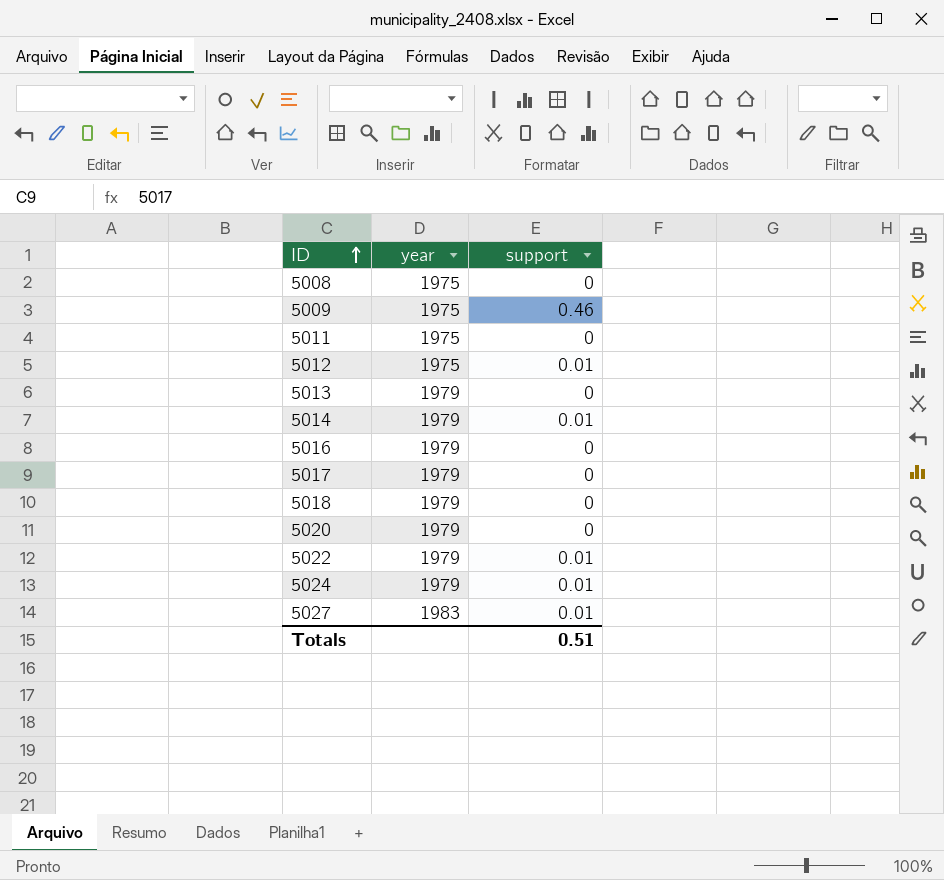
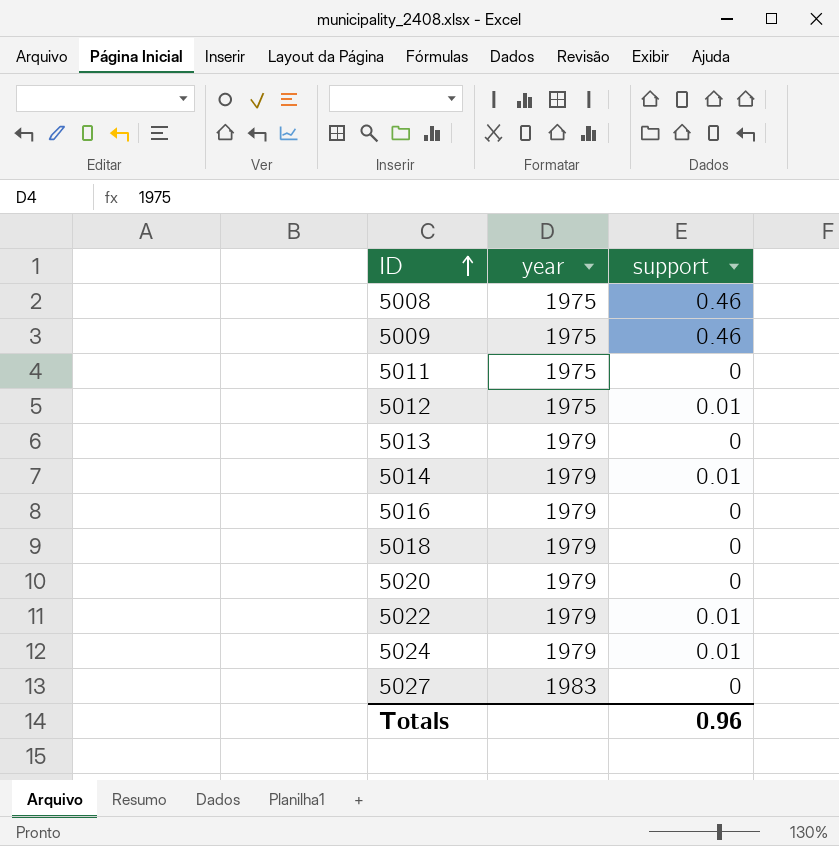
row 5017: 1979 | 0 -> none
5008 | support: 0 -> 0.46
5027 | support: 0.01 -> 0
Totals | support: 0.51 -> 0.96

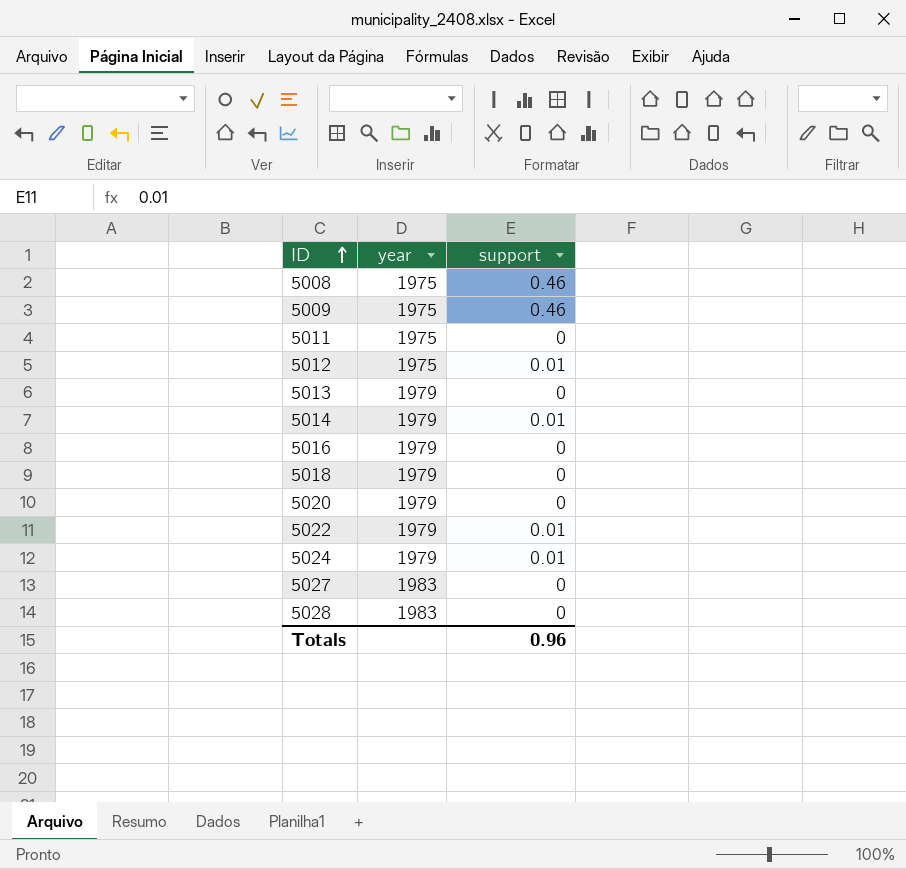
row 5028: none -> 1983 | 0

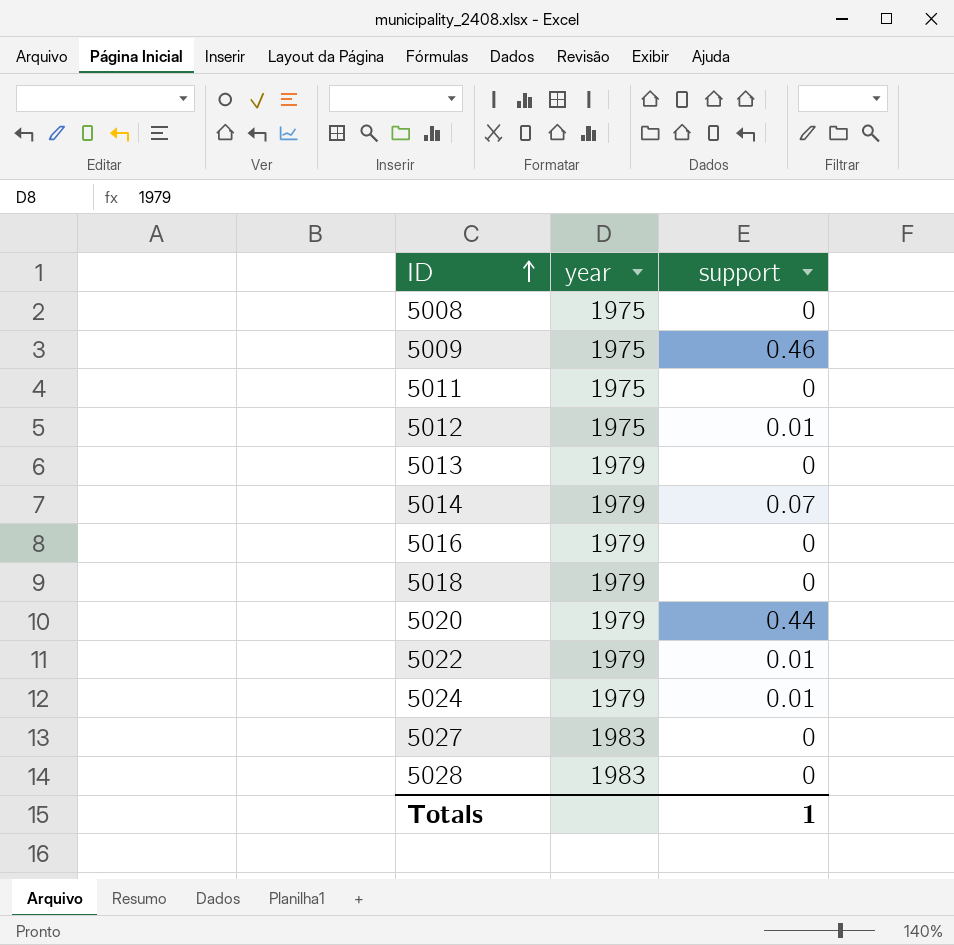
5008 | support: 0.46 -> 0
5014 | support: 0.01 -> 0.07
5020 | support: 0 -> 0.44
Totals | support: 0.96 -> 1

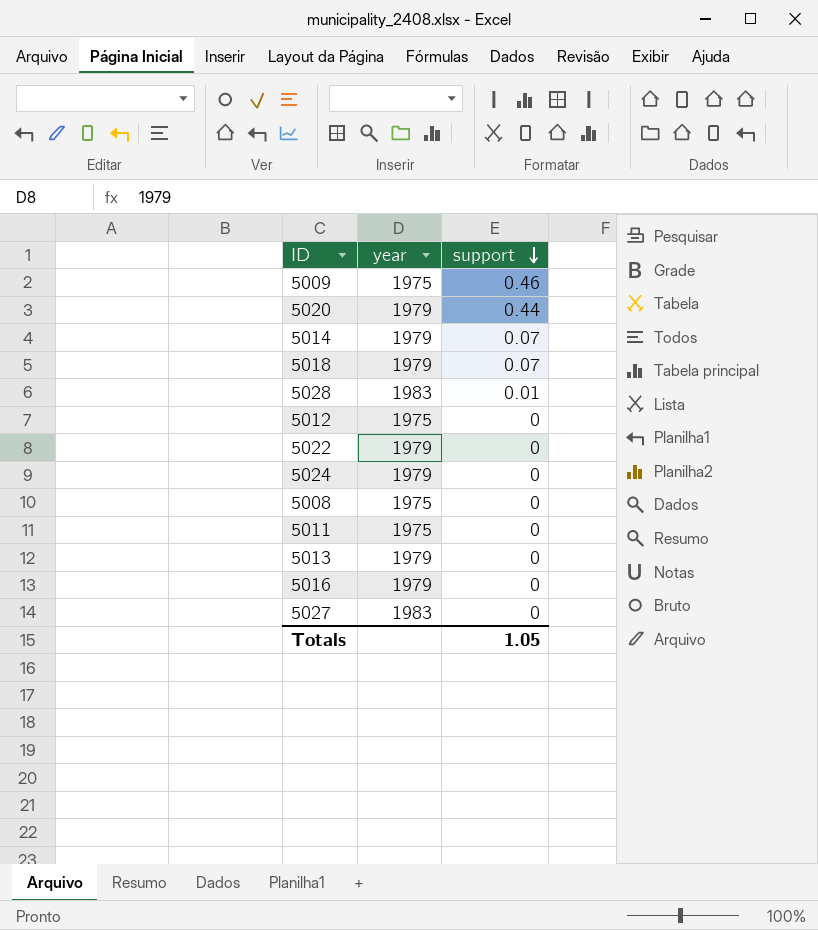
row order: ID ascending -> support descending
5018 | support: 0 -> 0.07
5028 | support: 0 -> 0.01
5012 | support: 0.01 -> 0
5022 | support: 0.01 -> 0
5024 | support: 0.01 -> 0
Totals | support: 1 -> 1.05

